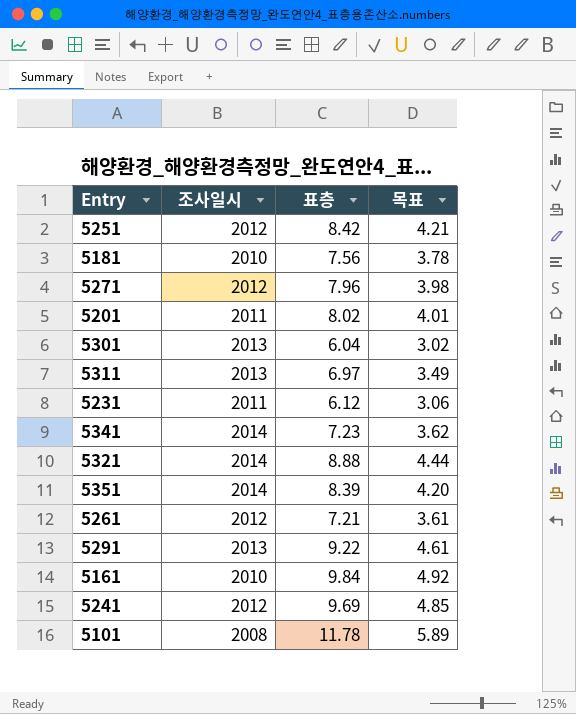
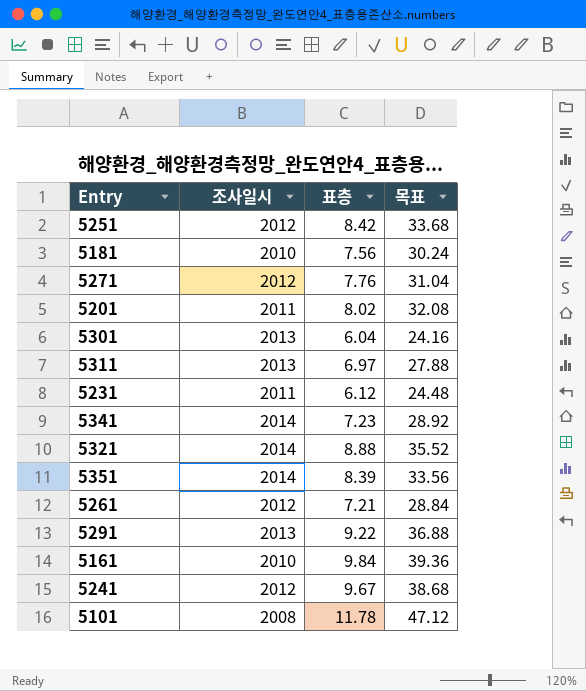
column 목표 | formula: [표층] * 0.5 -> [표층] * 4
5271 | 표층: 7.96 -> 7.76
5241 | 표층: 9.69 -> 9.67

